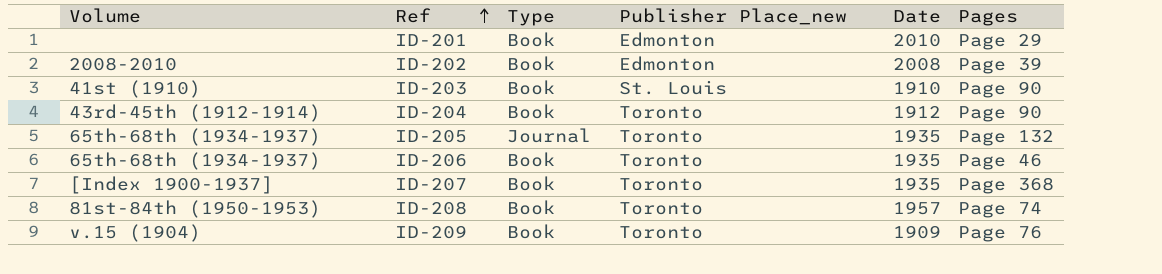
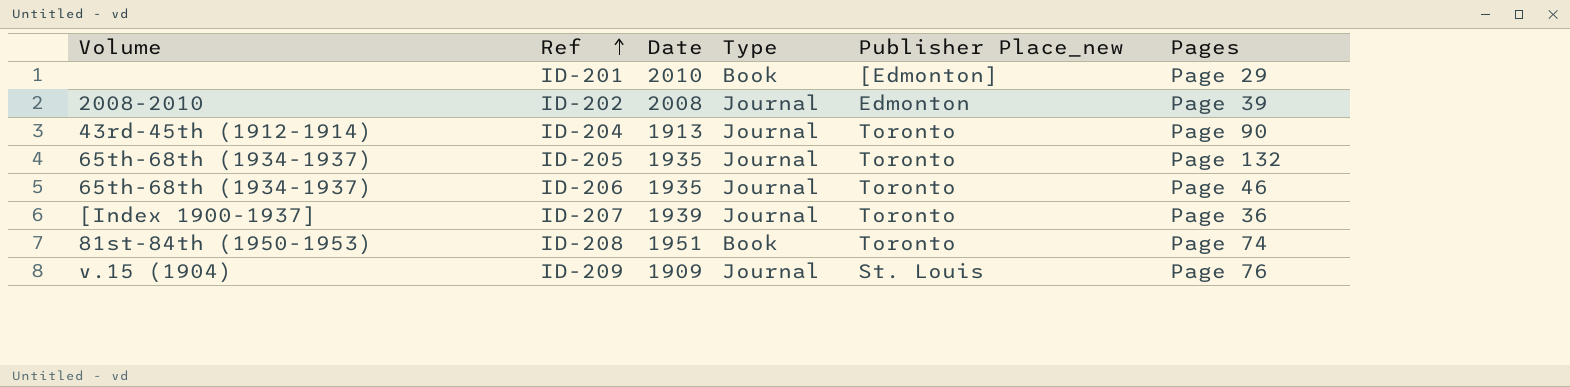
column Date | position: 5 -> 3
row ID-203: 41st (1910) | Book | St. Louis | 1910 | Page 90 -> none
ID-201 | Publisher Place_new: Edmonton -> [Edmonton]
ID-202 | Type: Book -> Journal
ID-204 | Date: 1912 -> 1913
ID-204 | Type: Book -> Journal
ID-206 | Type: Book -> Journal
ID-207 | Date: 1935 -> 1939
ID-207 | Type: Book -> Journal
ID-207 | Pages: Page 368 -> Page 36
ID-208 | Date: 1957 -> 1951
ID-209 | Type: Book -> Journal
ID-209 | Publisher Place_new: Toronto -> St. Louis

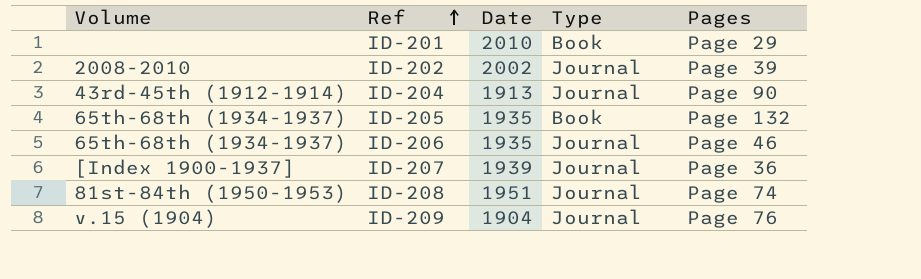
column Publisher Place_new | position: 5 -> none
ID-202 | Date: 2008 -> 2002
ID-205 | Type: Journal -> Book
ID-208 | Type: Book -> Journal
ID-209 | Date: 1909 -> 1904

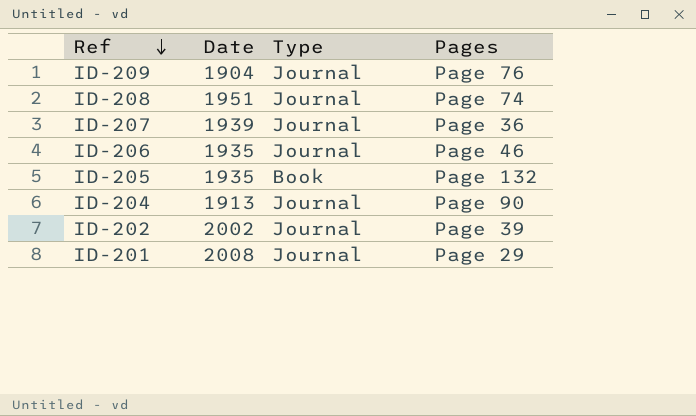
row order: Ref ascending -> Ref descending
column Volume | position: 1 -> none
ID-201 | Date: 2010 -> 2008
ID-201 | Type: Book -> Journal

